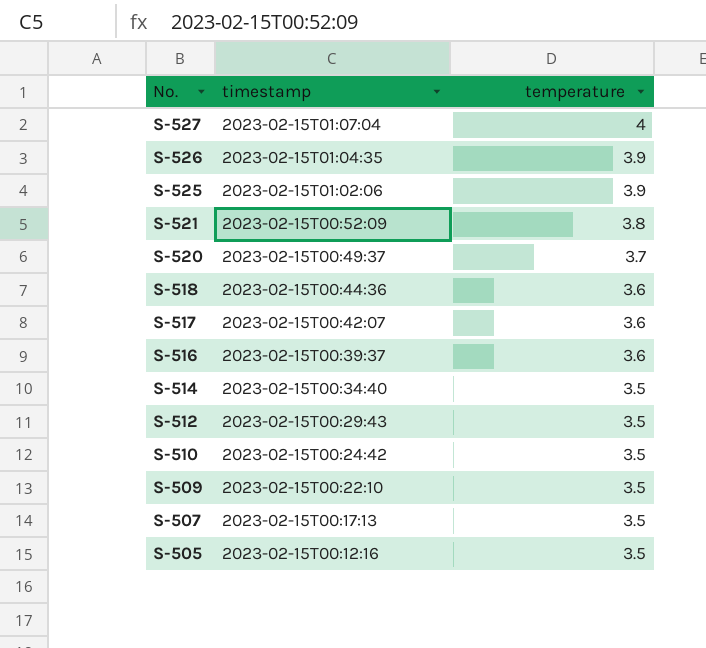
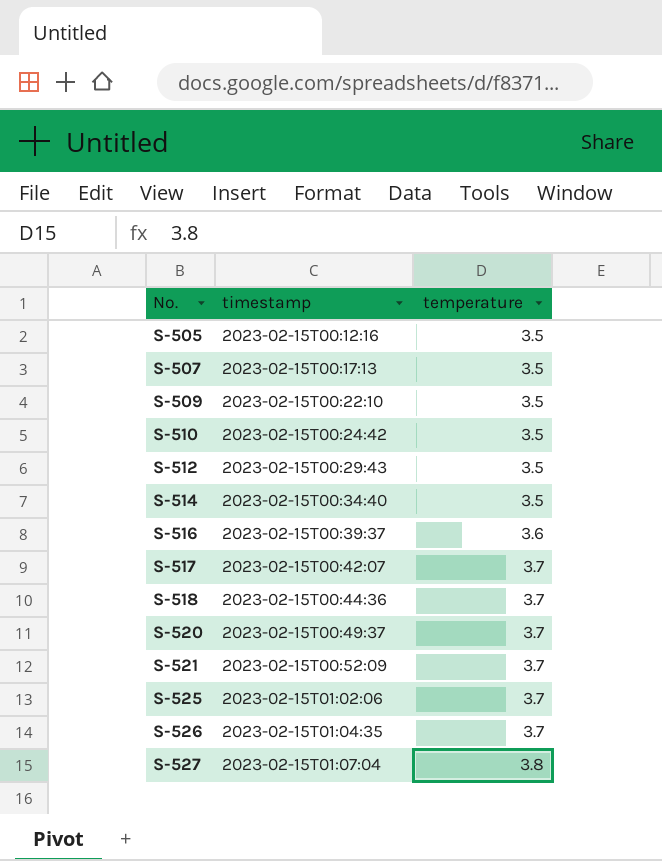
row order: No. descending -> No. ascending
S-517 | temperature: 3.6 -> 3.7
S-518 | temperature: 3.6 -> 3.7
S-521 | temperature: 3.8 -> 3.7
S-525 | temperature: 3.9 -> 3.7
S-526 | temperature: 3.9 -> 3.7
S-527 | temperature: 4 -> 3.8

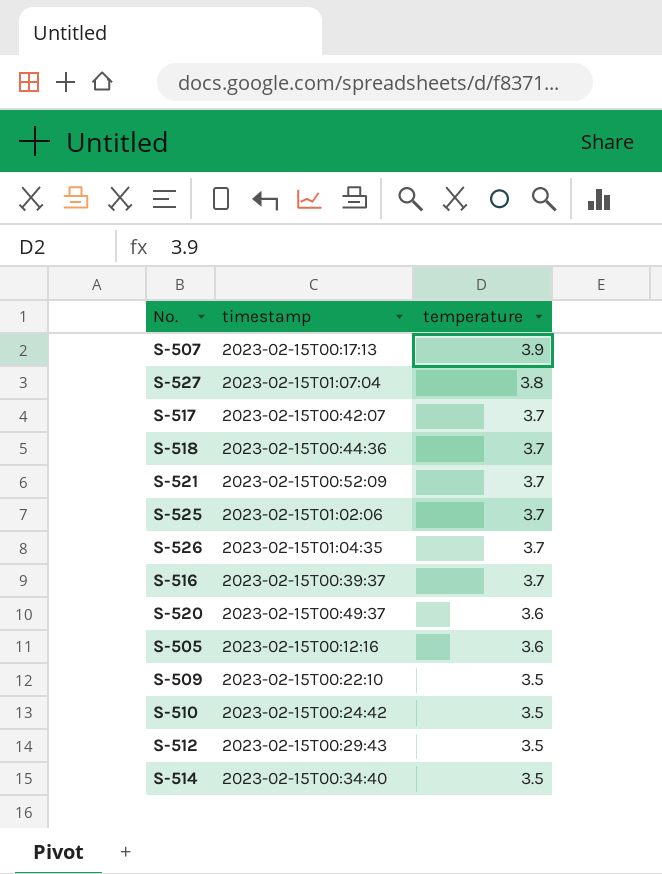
row order: No. ascending -> temperature descending
S-507 | temperature: 3.5 -> 3.9
S-516 | temperature: 3.6 -> 3.7
S-520 | temperature: 3.7 -> 3.6
S-505 | temperature: 3.5 -> 3.6

